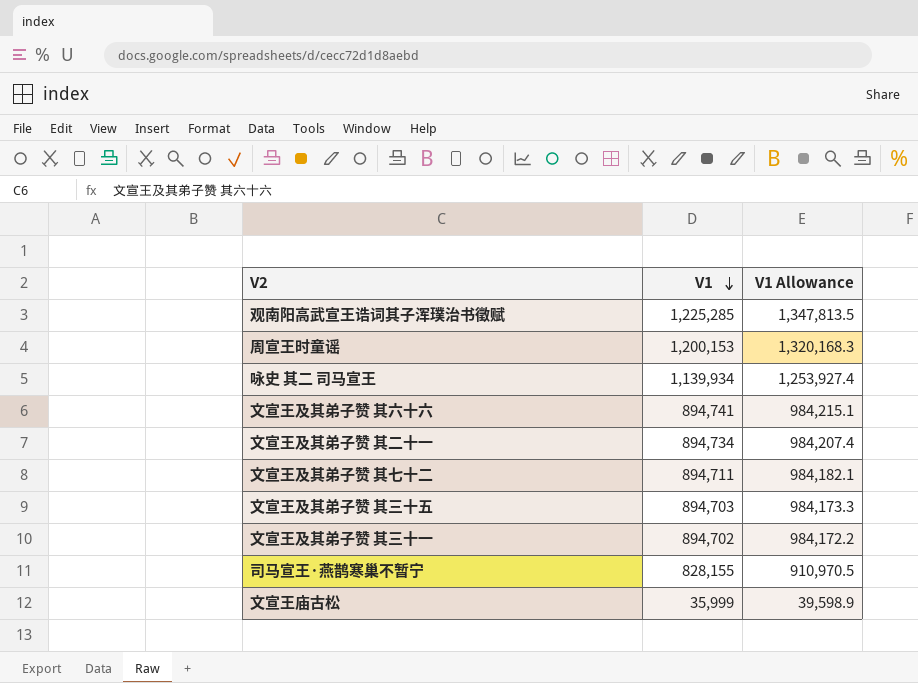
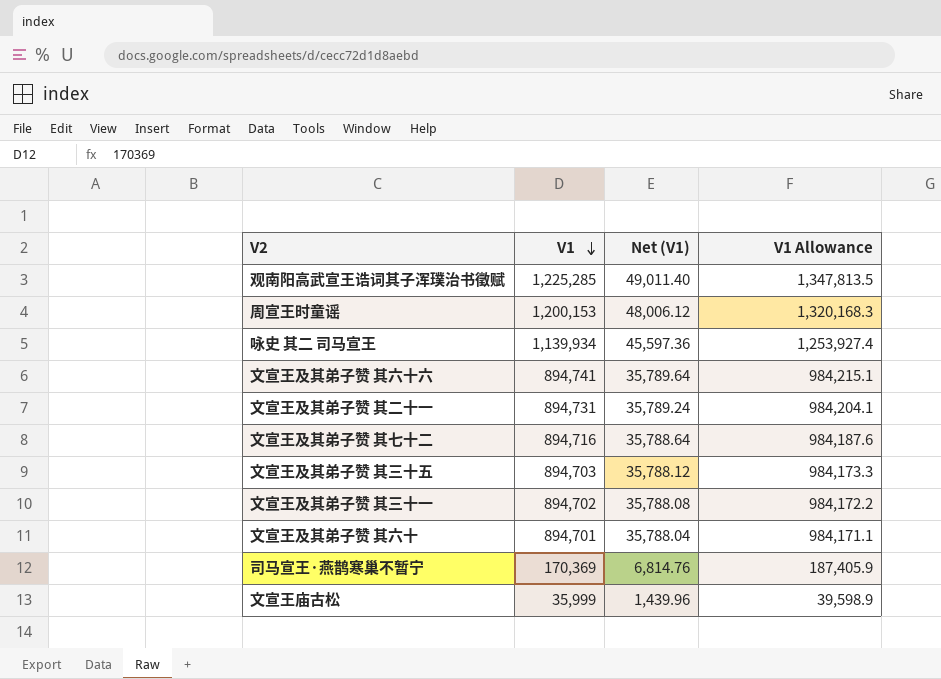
column Net (V1) | formula: none -> [V1] * 0.04
文宣王及其弟子赞 其二十一 | V1: 894,734 -> 894,731
文宣王及其弟子赞 其二十一 | V1 Allowance: 984,207.4 -> 984,204.1
文宣王及其弟子赞 其七十二 | V1: 894,711 -> 894,716
文宣王及其弟子赞 其七十二 | V1 Allowance: 984,182.1 -> 984,187.6
row 文宣王及其弟子赞 其六十: none -> 894,701 | 35,788.04 | 984,171.1
司马宣王·燕鹊寒巢不暂宁 | V1: 828,155 -> 170,369
司马宣王·燕鹊寒巢不暂宁 | V1 Allowance: 910,970.5 -> 187,405.9

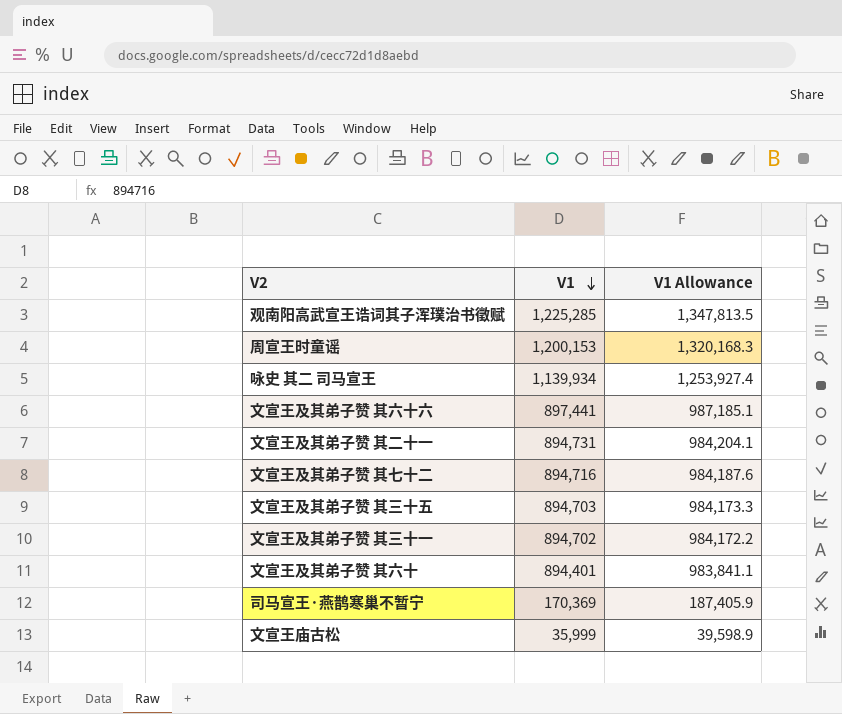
column Net (V1) | formula: [V1] * 0.04 -> none
文宣王及其弟子赞 其六十六 | V1: 894,741 -> 897,441
文宣王及其弟子赞 其六十六 | V1 Allowance: 984,215.1 -> 987,185.1
文宣王及其弟子赞 其六十 | V1: 894,701 -> 894,401
文宣王及其弟子赞 其六十 | V1 Allowance: 984,171.1 -> 983,841.1

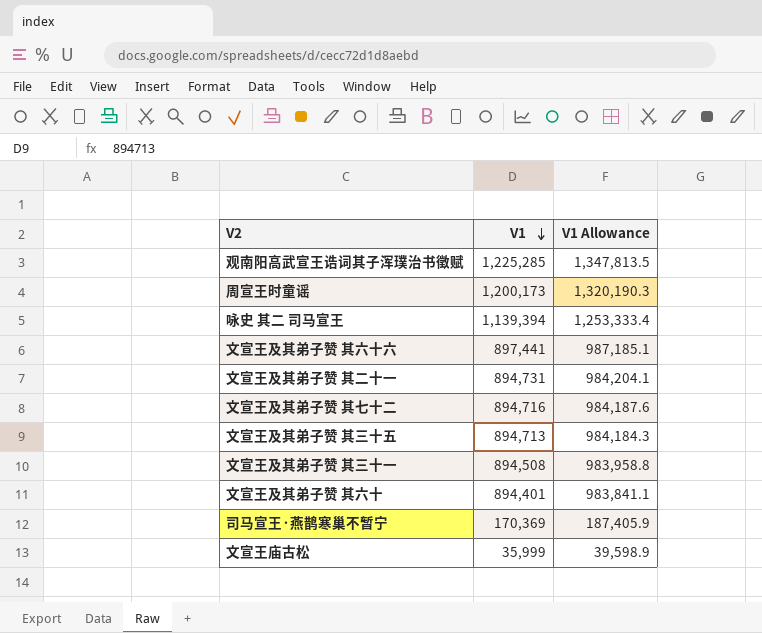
周宣王时童谣 | V1: 1,200,153 -> 1,200,173
周宣王时童谣 | V1 Allowance: 1,320,168.3 -> 1,320,190.3
咏史 其二 司马宣王 | V1: 1,139,934 -> 1,139,394
咏史 其二 司马宣王 | V1 Allowance: 1,253,927.4 -> 1,253,333.4
文宣王及其弟子赞 其三十五 | V1: 894,703 -> 894,713
文宣王及其弟子赞 其三十五 | V1 Allowance: 984,173.3 -> 984,184.3
文宣王及其弟子赞 其三十一 | V1: 894,702 -> 894,508
文宣王及其弟子赞 其三十一 | V1 Allowance: 984,172.2 -> 983,958.8

